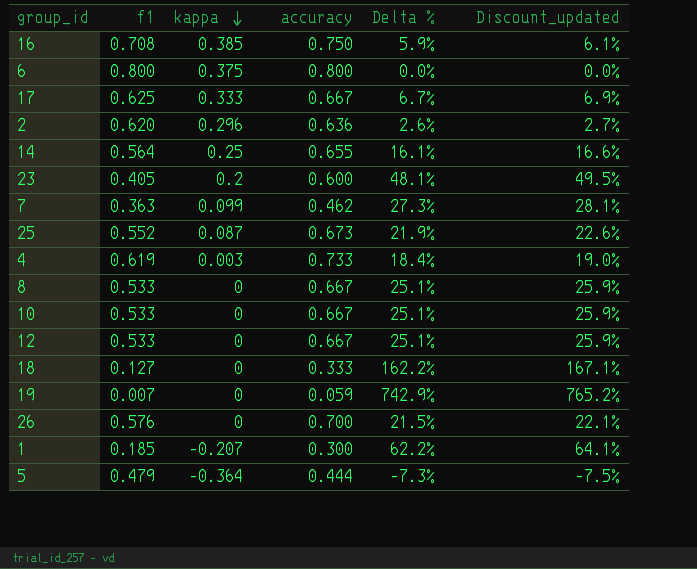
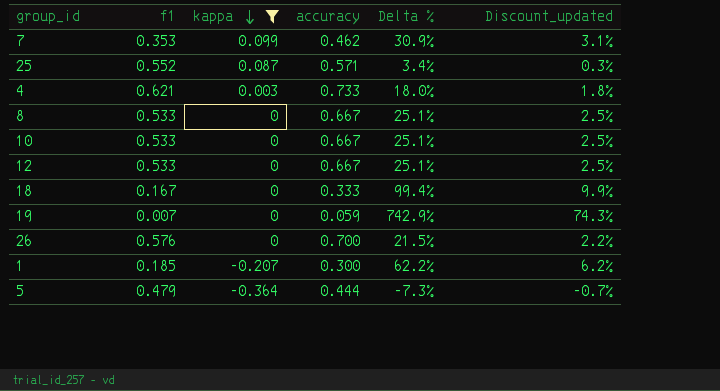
filter: none -> kappa <= 0.099
column Discount_updated | formula: [Delta %] * 1.03 -> [Delta %] * 0.1
7 | f1: 0.363 -> 0.353
7 | Delta %: 27.3% -> 30.9%
25 | accuracy: 0.673 -> 0.571
25 | Delta %: 21.9% -> 3.4%
4 | f1: 0.619 -> 0.621
4 | Delta %: 18.4% -> 18.0%
18 | f1: 0.127 -> 0.167
18 | Delta %: 162.2% -> 99.4%

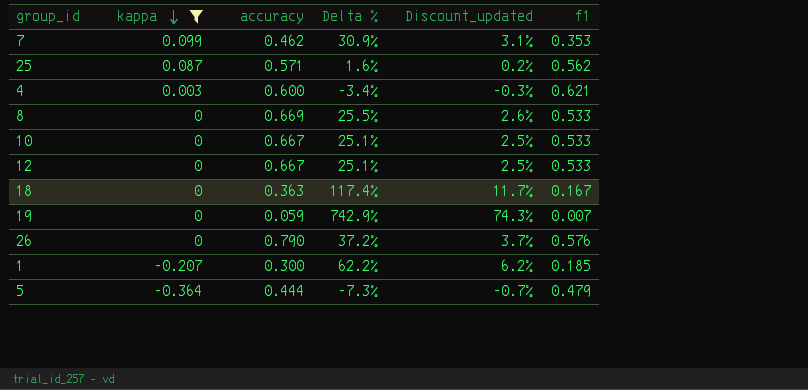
column f1 | position: 2 -> 6
25 | Delta %: 3.4% -> 1.6%
25 | Discount_updated: 0.3% -> 0.2%
25 | f1: 0.552 -> 0.562
4 | accuracy: 0.733 -> 0.600
4 | Delta %: 18.0% -> -3.4%
4 | Discount_updated: 1.8% -> -0.3%
8 | accuracy: 0.667 -> 0.669
8 | Delta %: 25.1% -> 25.5%
8 | Discount_updated: 2.5% -> 2.6%
18 | accuracy: 0.333 -> 0.363
18 | Delta %: 99.4% -> 117.4%
18 | Discount_updated: 9.9% -> 11.7%
26 | accuracy: 0.700 -> 0.790
26 | Delta %: 21.5% -> 37.2%
26 | Discount_updated: 2.2% -> 3.7%

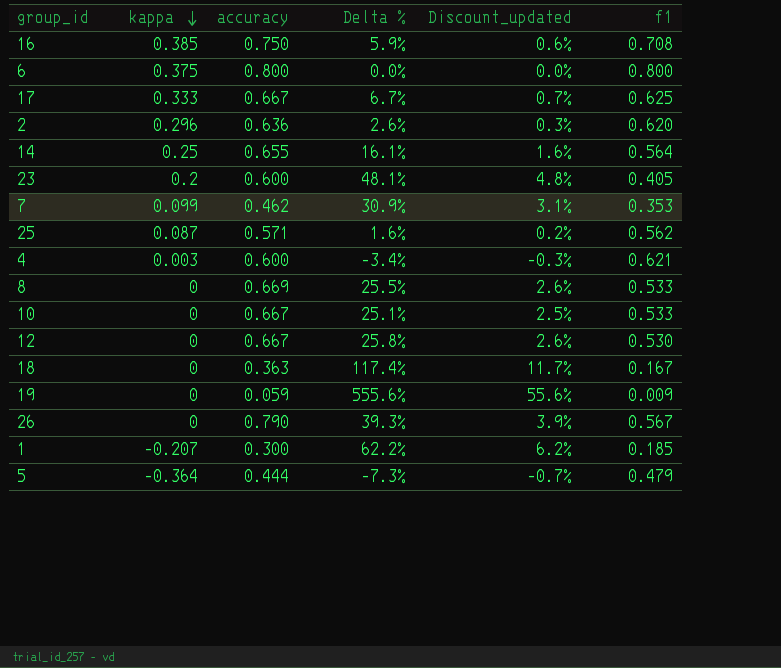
filter: kappa <= 0.099 -> none
12 | Delta %: 25.1% -> 25.8%
12 | Discount_updated: 2.5% -> 2.6%
12 | f1: 0.533 -> 0.530
19 | Delta %: 742.9% -> 555.6%
19 | Discount_updated: 74.3% -> 55.6%
19 | f1: 0.007 -> 0.009
26 | Delta %: 37.2% -> 39.3%
26 | Discount_updated: 3.7% -> 3.9%
26 | f1: 0.576 -> 0.567

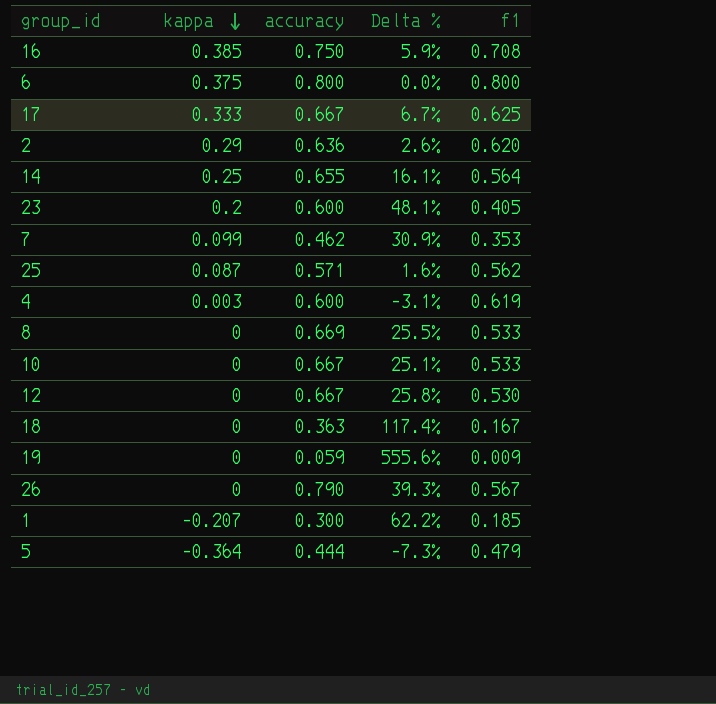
column Discount_updated | formula: [Delta %] * 0.1 -> none
2 | kappa: 0.296 -> 0.29
4 | Delta %: -3.4% -> -3.1%
4 | f1: 0.621 -> 0.619

